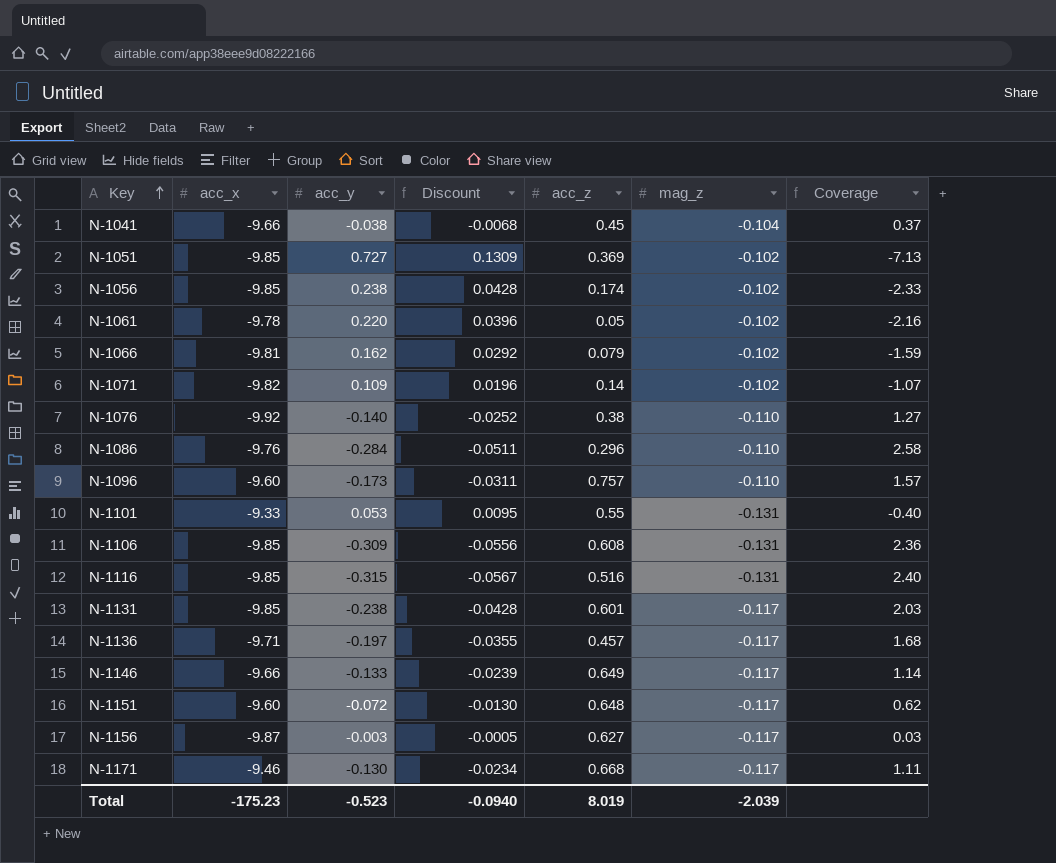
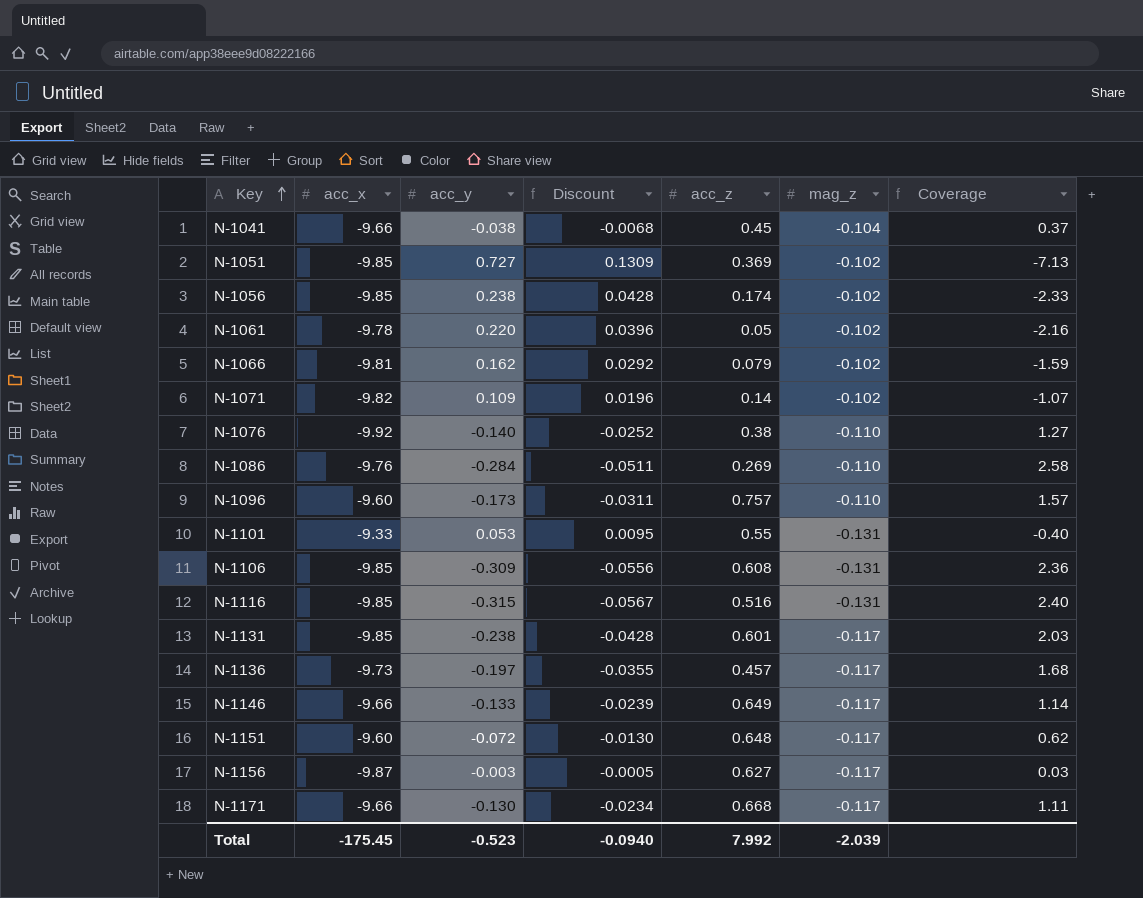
N-1086 | acc_z: 0.296 -> 0.269
N-1136 | acc_x: -9.71 -> -9.73
N-1171 | acc_x: -9.46 -> -9.66
Total | acc_x: -175.23 -> -175.45
Total | acc_z: 8.019 -> 7.992

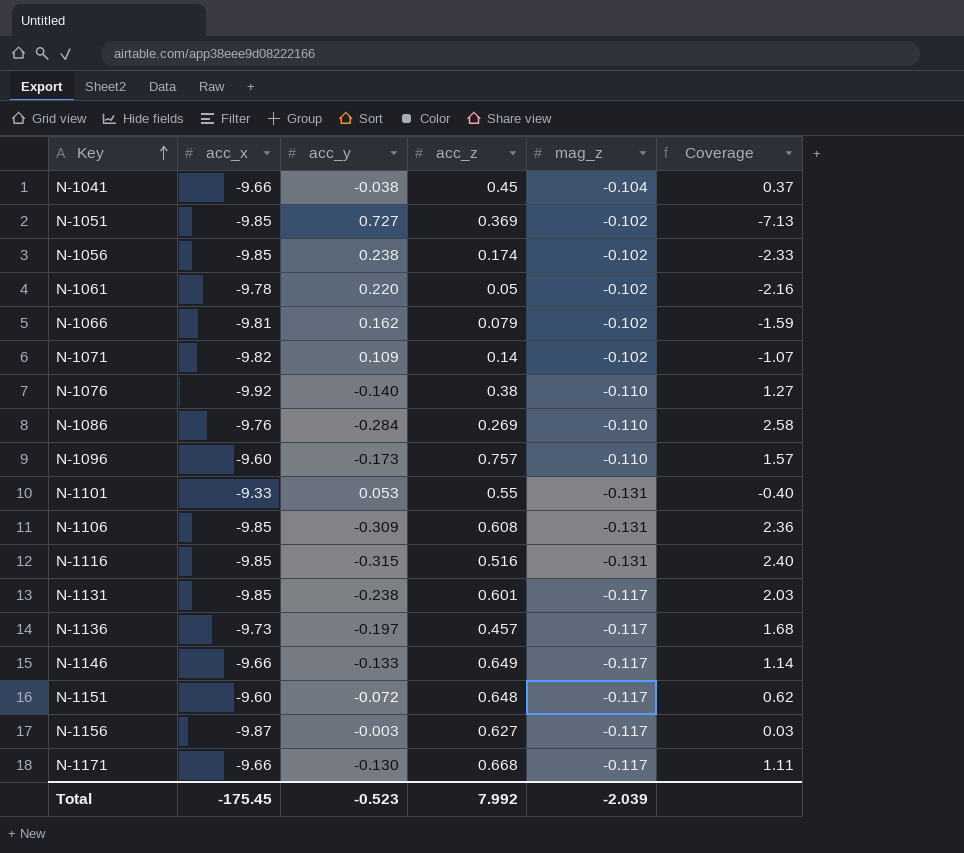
column Discount | formula: [acc_y] * 0.18 -> none

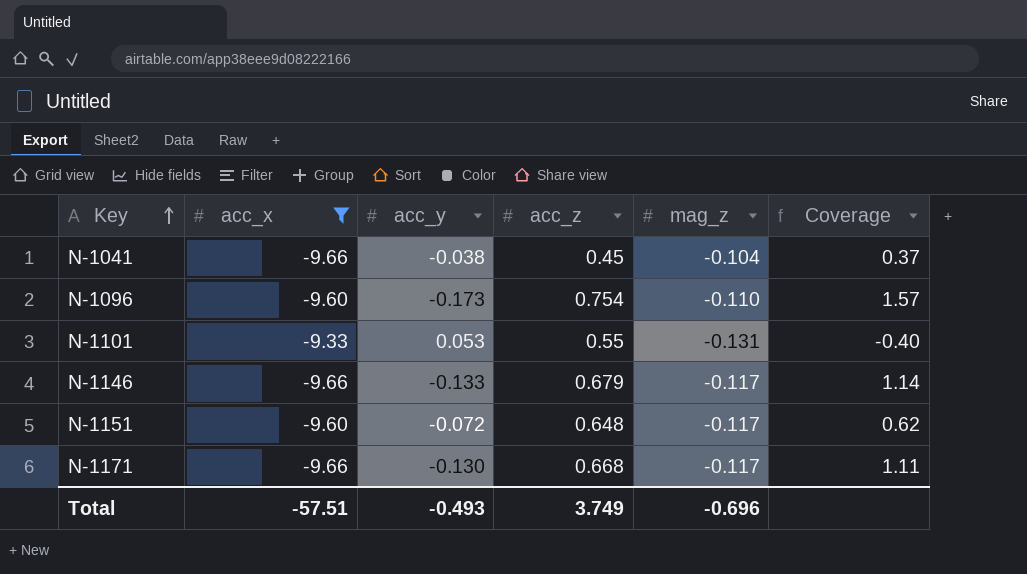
filter: none -> acc_x >= -9.66
N-1096 | acc_z: 0.757 -> 0.754
N-1146 | acc_z: 0.649 -> 0.679
Total | acc_x: -175.45 -> -57.51
Total | acc_y: -0.523 -> -0.493
Total | acc_z: 7.992 -> 3.749
Total | mag_z: -2.039 -> -0.696

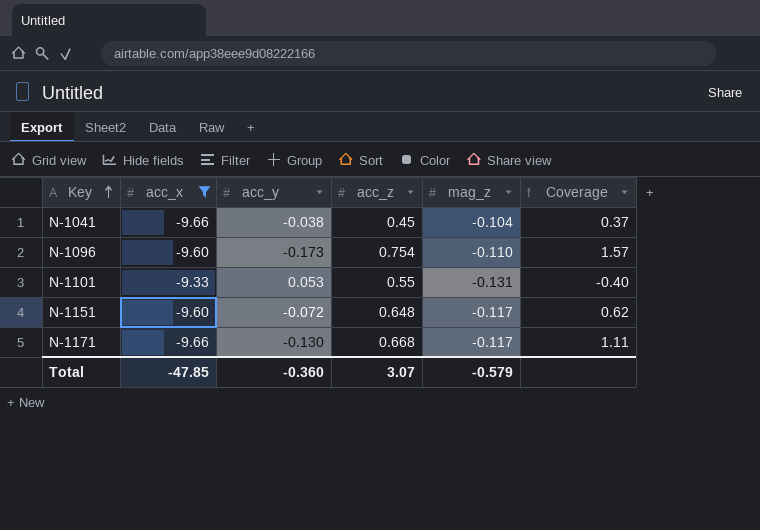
row N-1146: -9.66 | -0.133 | 0.679 | -0.117 | 1.14 -> none
Total | acc_x: -57.51 -> -47.85
Total | acc_y: -0.493 -> -0.360
Total | acc_z: 3.749 -> 3.07
Total | mag_z: -0.696 -> -0.579

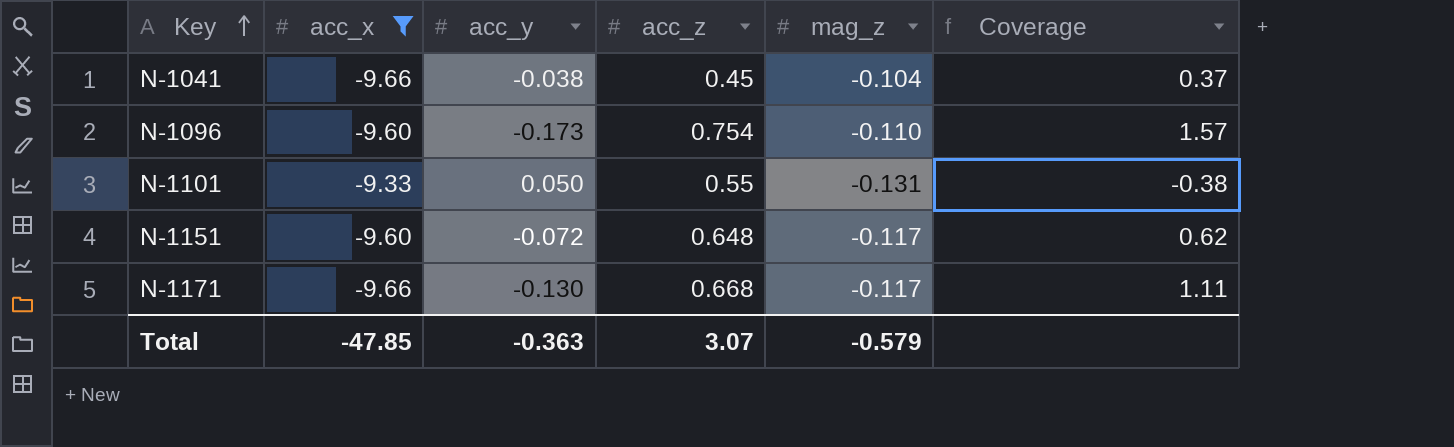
N-1101 | acc_y: 0.053 -> 0.050
N-1101 | Coverage: -0.40 -> -0.38
Total | acc_y: -0.360 -> -0.363

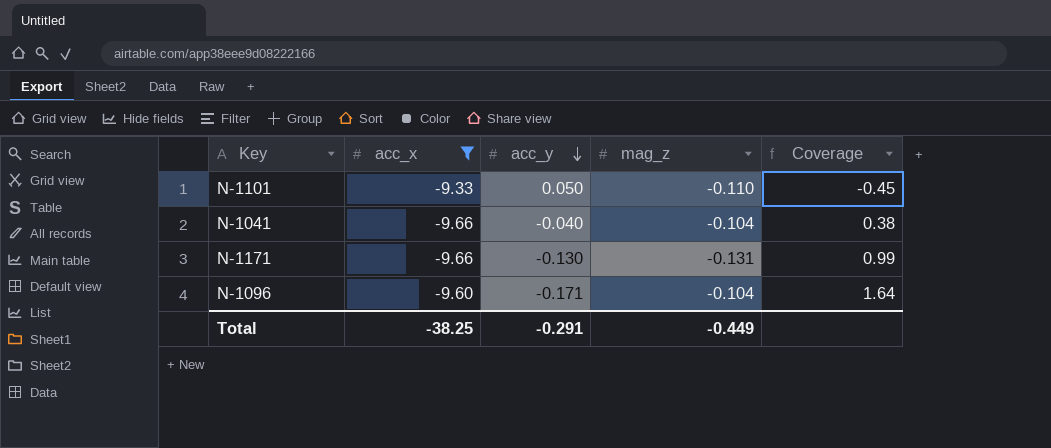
row order: Key ascending -> acc_y descending
column acc_z | position: 4 -> none
row N-1151: -9.60 | -0.072 | 0.648 | -0.117 | 0.62 -> none
N-1101 | mag_z: -0.131 -> -0.110
N-1101 | Coverage: -0.38 -> -0.45
N-1041 | acc_y: -0.038 -> -0.040
N-1041 | Coverage: 0.37 -> 0.38
N-1171 | mag_z: -0.117 -> -0.131
N-1171 | Coverage: 1.11 -> 0.99
N-1096 | acc_y: -0.173 -> -0.171
N-1096 | mag_z: -0.110 -> -0.104
N-1096 | Coverage: 1.57 -> 1.64
Total | acc_x: -47.85 -> -38.25
Total | acc_y: -0.363 -> -0.291
Total | mag_z: -0.579 -> -0.449

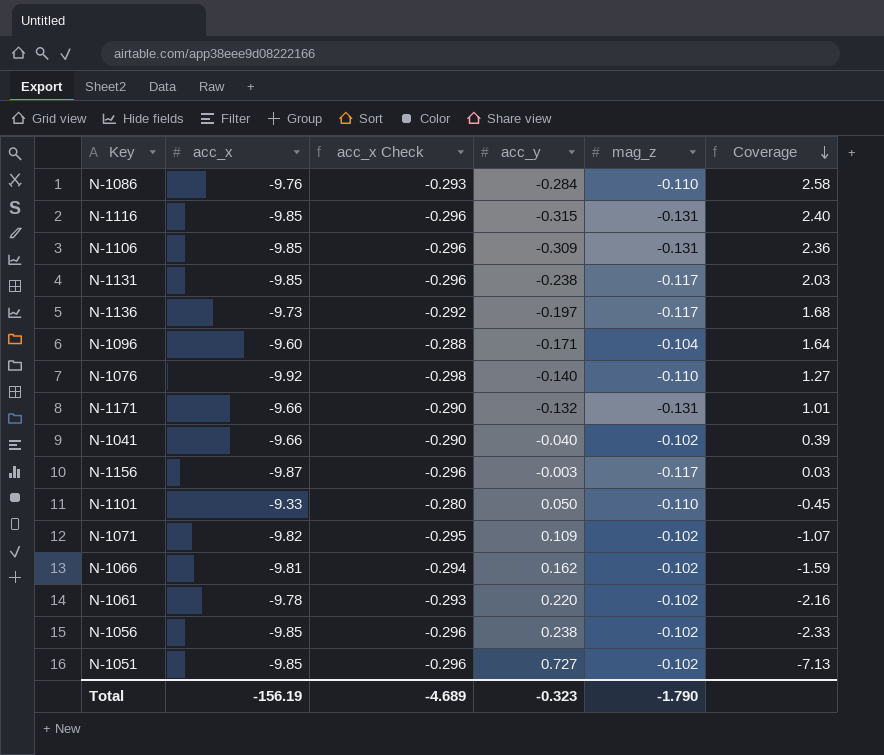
filter: acc_x >= -9.66 -> none
row order: acc_y descending -> Coverage descending
column acc_x Check | formula: none -> [acc_x] * 0.03
N-1171 | acc_y: -0.130 -> -0.132
N-1171 | Coverage: 0.99 -> 1.01
N-1041 | mag_z: -0.104 -> -0.102
N-1041 | Coverage: 0.38 -> 0.39
Total | acc_x: -38.25 -> -156.19
Total | acc_y: -0.291 -> -0.323
Total | mag_z: -0.449 -> -1.790

